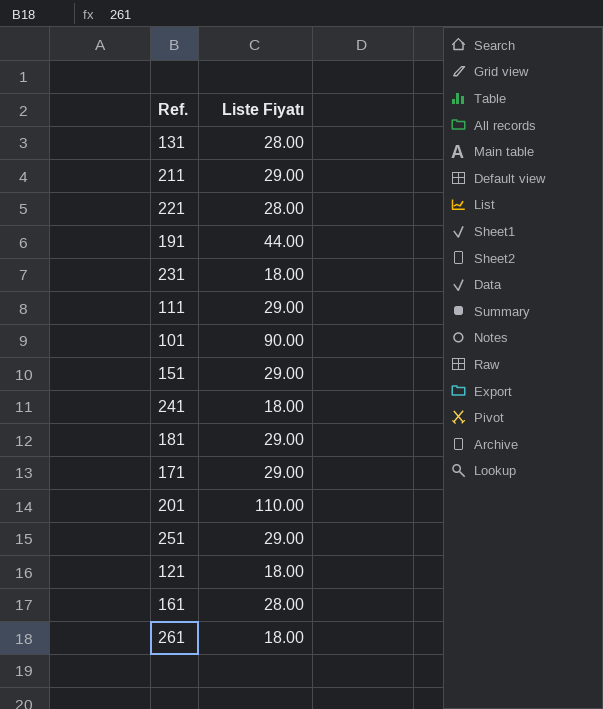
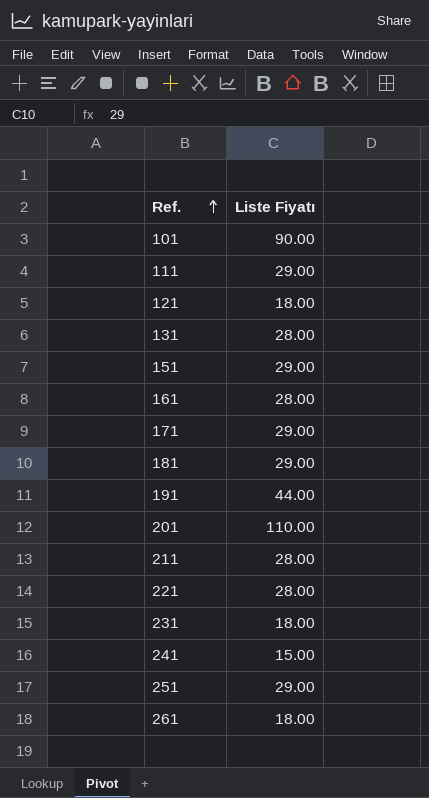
row order: none -> Ref. ascending
211 | Liste Fiyatı: 29.00 -> 28.00
241 | Liste Fiyatı: 18.00 -> 15.00

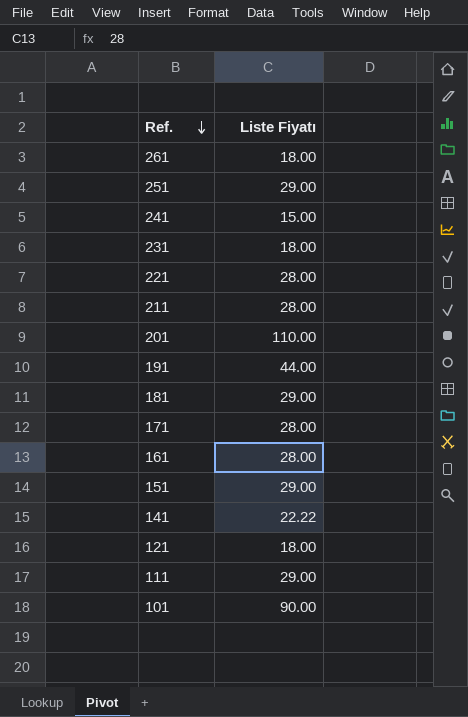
row order: Ref. ascending -> Ref. descending
row 131: 28.00 -> none
171 | Liste Fiyatı: 29.00 -> 28.00
row 141: none -> 22.22

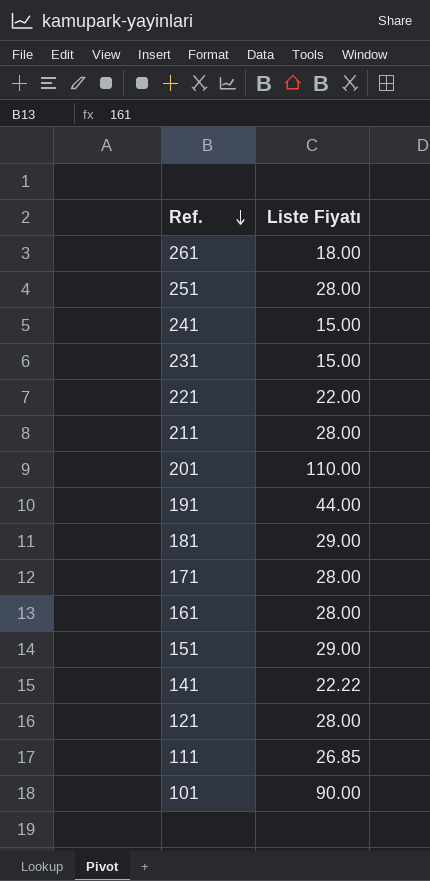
251 | Liste Fiyatı: 29.00 -> 28.00
231 | Liste Fiyatı: 18.00 -> 15.00
221 | Liste Fiyatı: 28.00 -> 22.00
121 | Liste Fiyatı: 18.00 -> 28.00
111 | Liste Fiyatı: 29.00 -> 26.85

